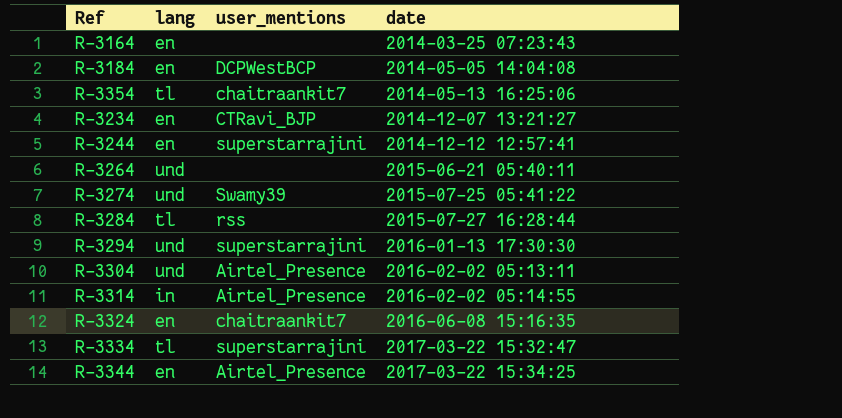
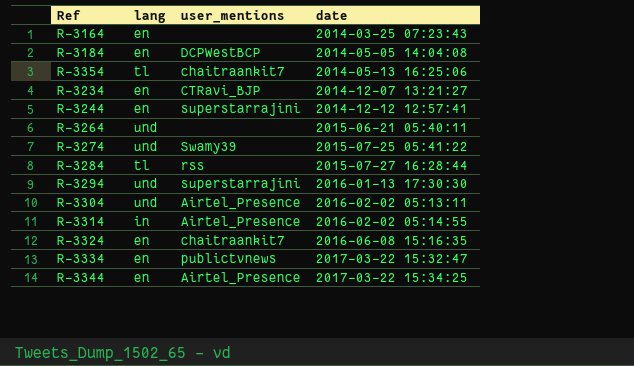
R-3334 | lang: tl -> en
R-3334 | user_mentions: superstarrajini -> publictvnews

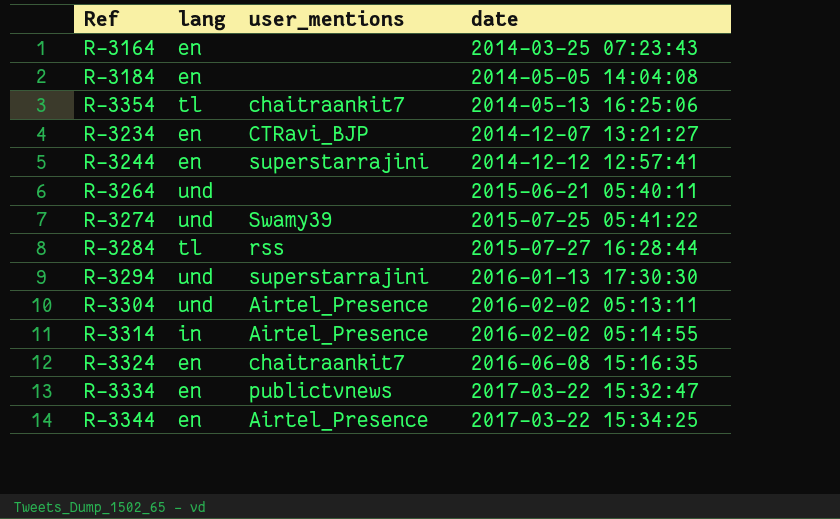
R-3184 | user_mentions: DCPWestBCP -> none

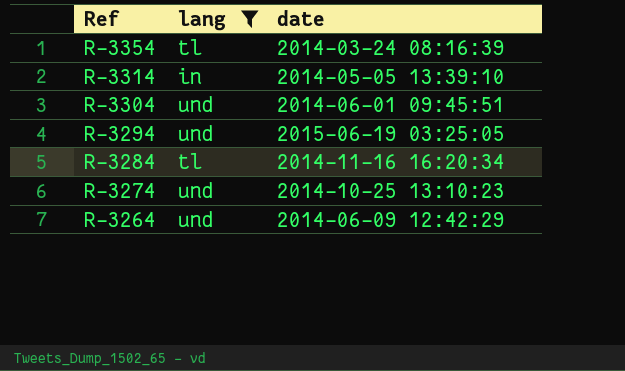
filter: none -> lang != en
row order: date ascending -> Ref descending
column user_mentions | position: 3 -> none
R-3354 | date: 2014-05-13 16:25:06 -> 2014-03-24 08:16:39
R-3314 | date: 2016-02-02 05:14:55 -> 2014-05-05 13:39:10
R-3304 | date: 2016-02-02 05:13:11 -> 2014-06-01 09:45:51
R-3294 | date: 2016-01-13 17:30:30 -> 2015-06-19 03:25:05
R-3284 | date: 2015-07-27 16:28:44 -> 2014-11-16 16:20:34
R-3274 | date: 2015-07-25 05:41:22 -> 2014-10-25 13:10:23
R-3264 | date: 2015-06-21 05:40:11 -> 2014-06-09 12:42:29

